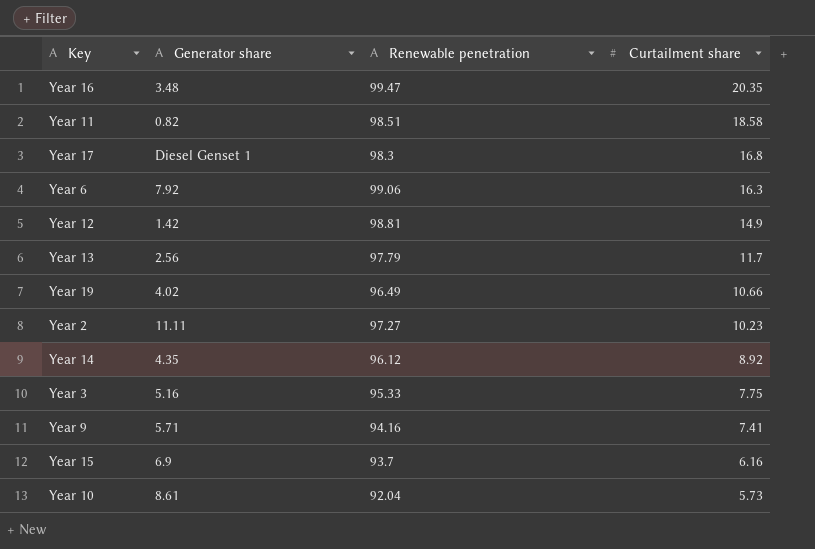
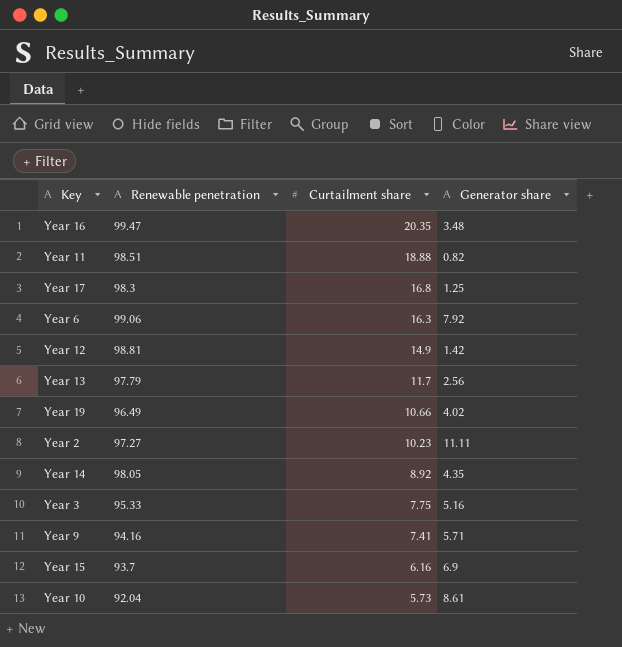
column Generator share | position: 2 -> 4
Year 11 | Curtailment share: 18.58 -> 18.88
Year 17 | Generator share: Diesel Genset 1 -> 1.25
Year 14 | Renewable penetration: 96.12 -> 98.05

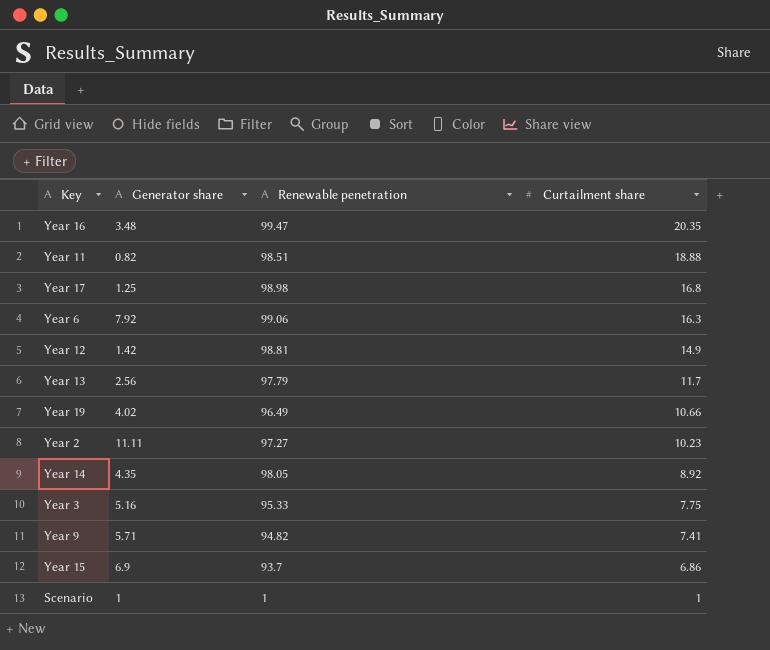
column Generator share | position: 4 -> 2
row Year 10: 92.04 | 5.73 | 8.61 -> none
Year 17 | Renewable penetration: 98.3 -> 98.98
Year 9 | Renewable penetration: 94.16 -> 94.82
Year 15 | Curtailment share: 6.16 -> 6.86
row Scenario: none -> 1 | 1 | 1

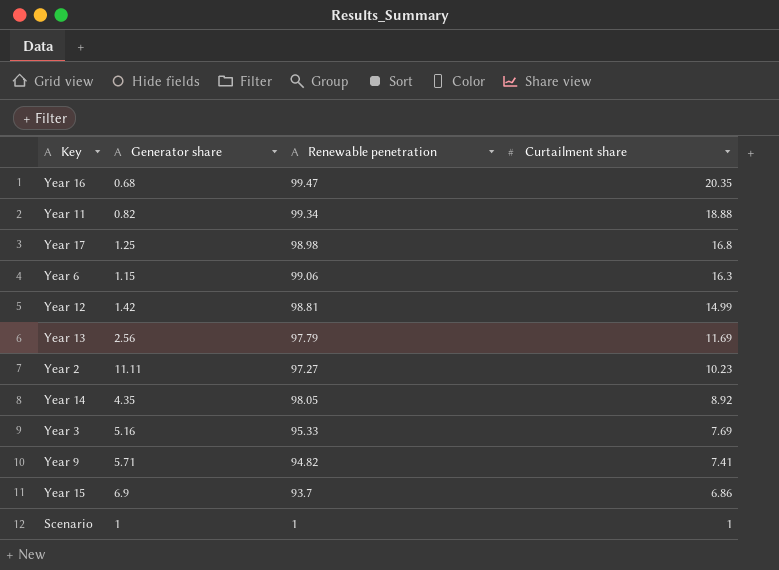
row Year 19: 4.02 | 96.49 | 10.66 -> none
Year 16 | Generator share: 3.48 -> 0.68
Year 11 | Renewable penetration: 98.51 -> 99.34
Year 6 | Generator share: 7.92 -> 1.15
Year 12 | Curtailment share: 14.9 -> 14.99
Year 13 | Curtailment share: 11.7 -> 11.69
Year 3 | Curtailment share: 7.75 -> 7.69

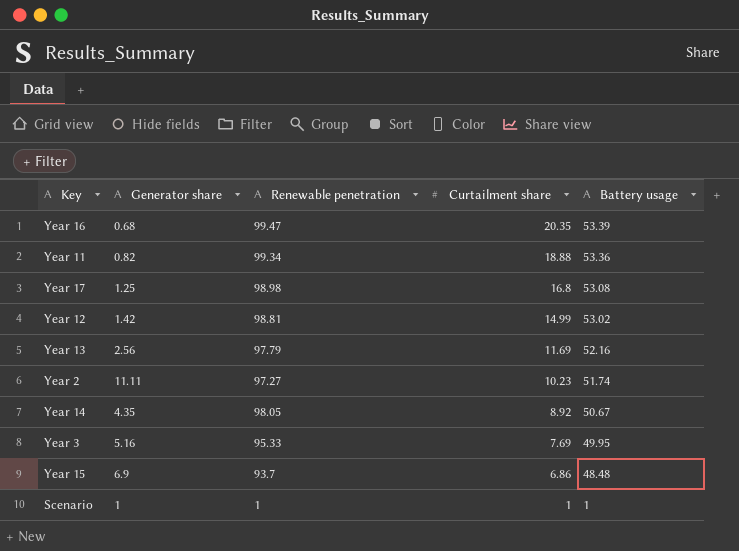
column Battery usage | position: none -> 5
row Year 6: 1.15 | 99.06 | 16.3 -> none
row Year 9: 5.71 | 94.82 | 7.41 -> none

